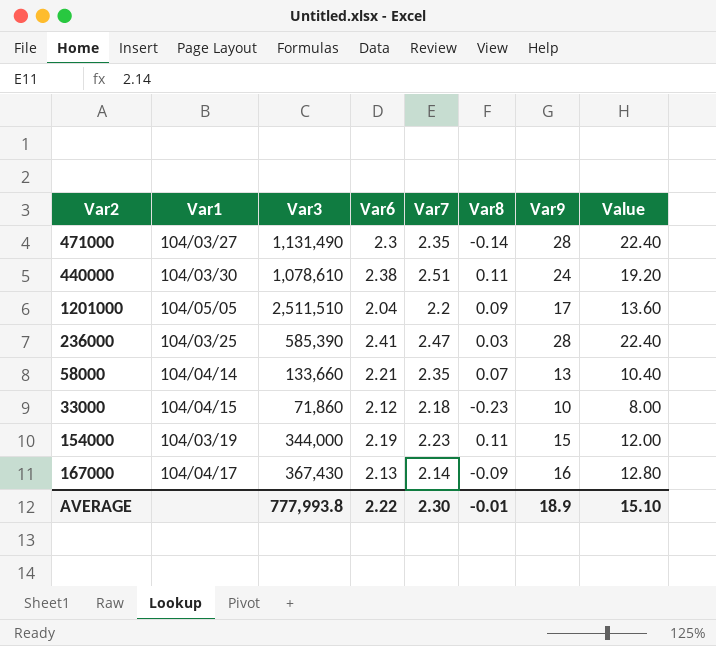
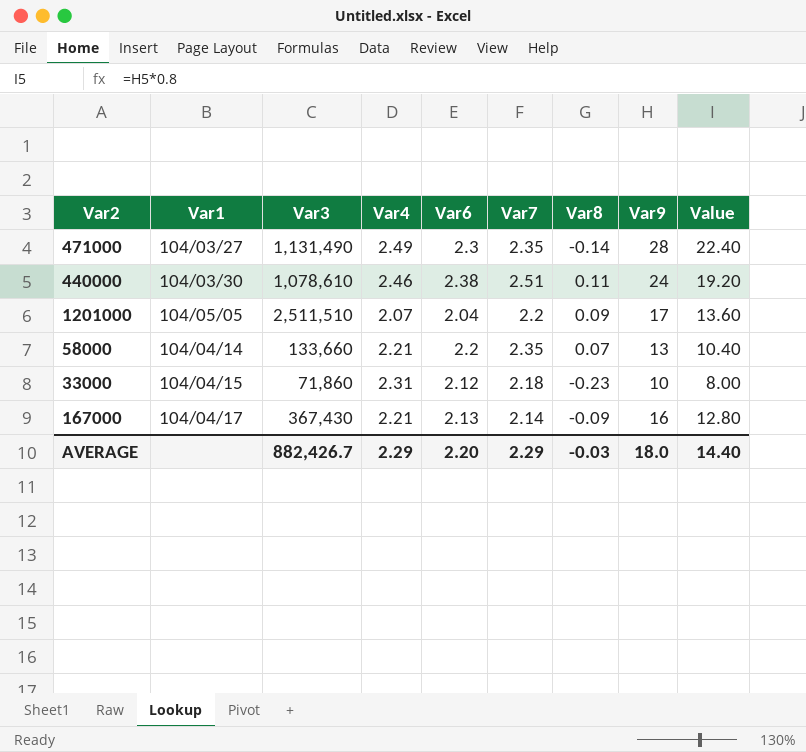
column Var4 | position: none -> 4
row 236000: 104/03/25 | 585,390 | 2.41 | 2.47 | 0.03 | 28 | 22.40 -> none
row 154000: 104/03/19 | 344,000 | 2.19 | 2.23 | 0.11 | 15 | 12.00 -> none
58000 | Var6: 2.21 -> 2.2
AVERAGE | Var3: 777,993.8 -> 882,426.7
AVERAGE | Var6: 2.22 -> 2.20
AVERAGE | Var7: 2.30 -> 2.29
AVERAGE | Var8: -0.01 -> -0.03
AVERAGE | Var9: 18.9 -> 18.0
AVERAGE | Value: 15.10 -> 14.40

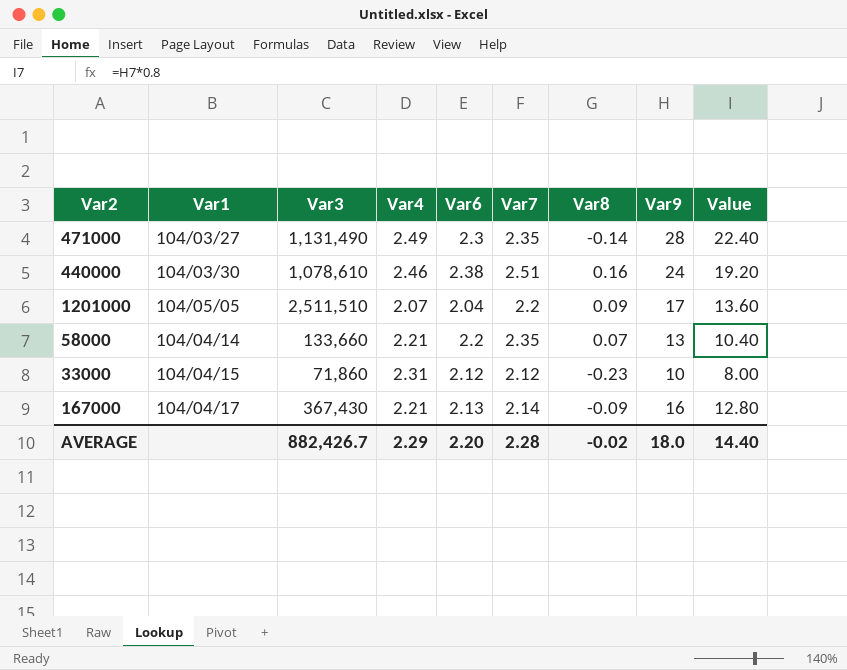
440000 | Var8: 0.11 -> 0.16
33000 | Var7: 2.18 -> 2.12
AVERAGE | Var7: 2.29 -> 2.28
AVERAGE | Var8: -0.03 -> -0.02

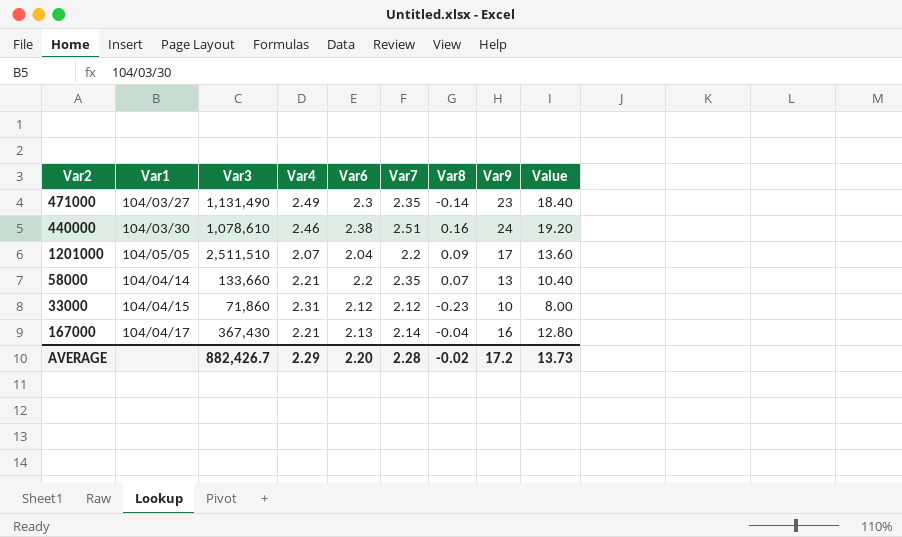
471000 | Var9: 28 -> 23
471000 | Value: 22.40 -> 18.40
167000 | Var8: -0.09 -> -0.04
AVERAGE | Var9: 18.0 -> 17.2
AVERAGE | Value: 14.40 -> 13.73

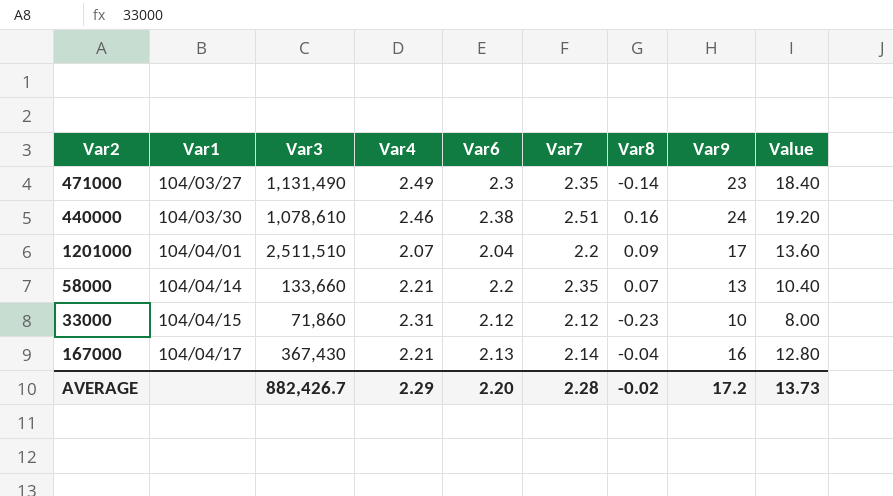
1201000 | Var1: 104/05/05 -> 104/04/01

